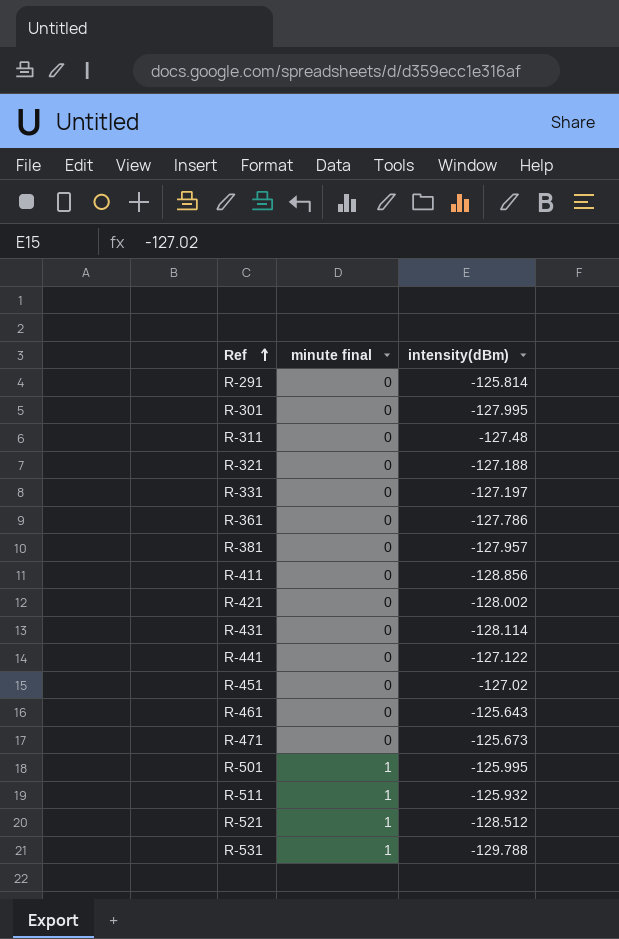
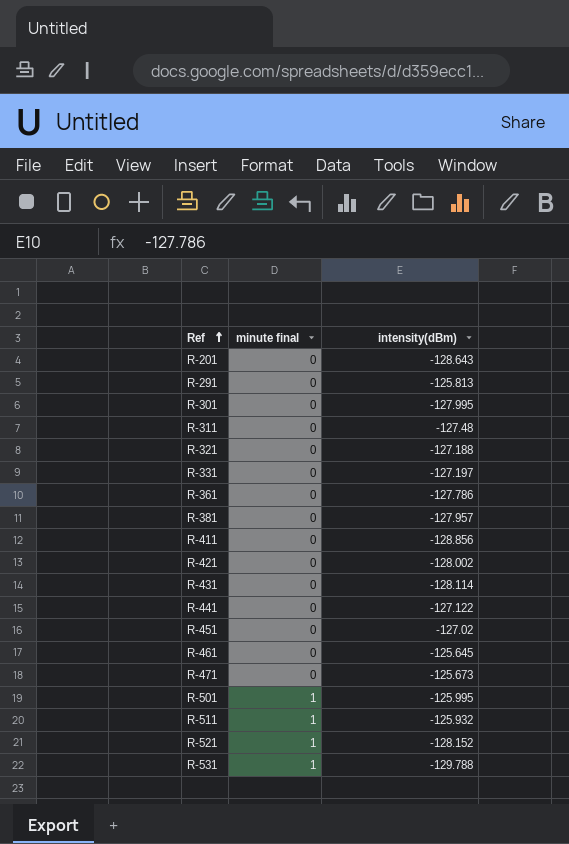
row R-201: none -> 0 | -128.643
R-291 | intensity(dBm): -125.814 -> -125.813
R-461 | intensity(dBm): -125.643 -> -125.645
R-521 | intensity(dBm): -128.512 -> -128.152

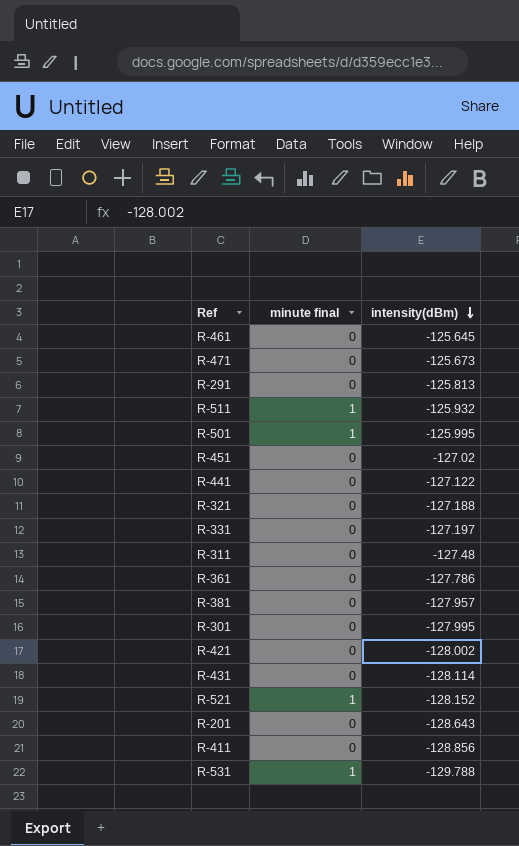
row order: Ref ascending -> intensity(dBm) descending

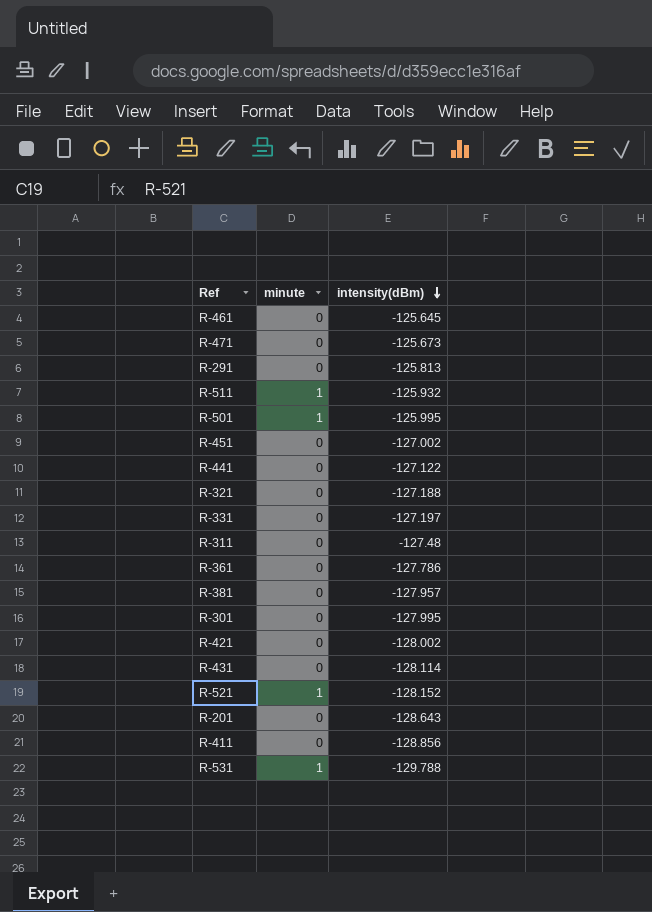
column name: minute final -> minute
R-451 | intensity(dBm): -127.02 -> -127.002

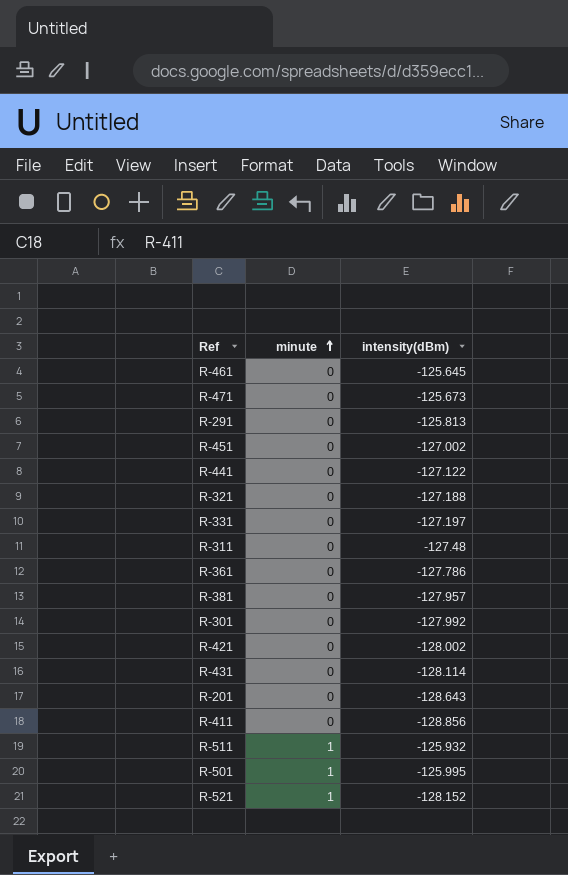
row order: intensity(dBm) descending -> minute ascending
row R-531: 1 | -129.788 -> none
R-301 | intensity(dBm): -127.995 -> -127.992

